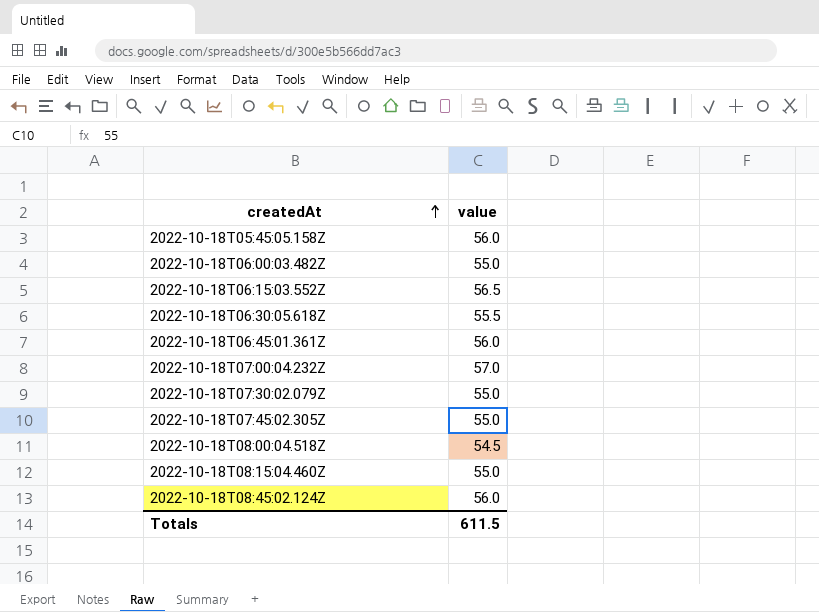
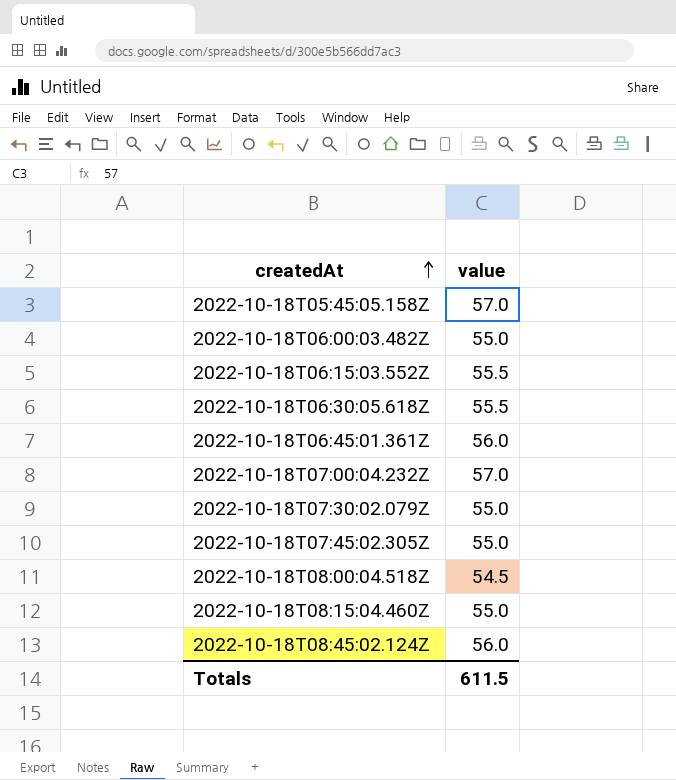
2022-10-18T05:45:05.158Z | value: 56.0 -> 57.0
2022-10-18T06:15:03.552Z | value: 56.5 -> 55.5

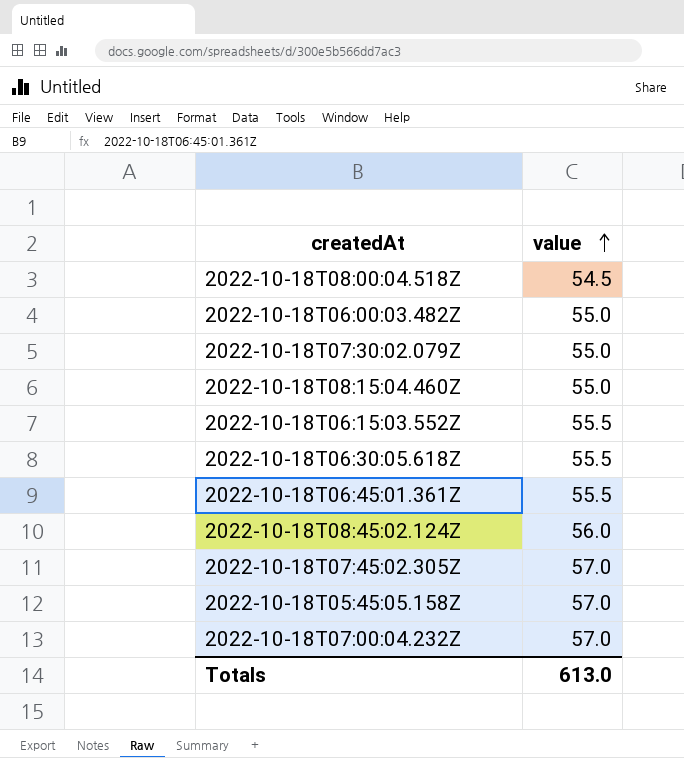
row order: createdAt ascending -> value ascending
2022-10-18T06:45:01.361Z | value: 56.0 -> 55.5
2022-10-18T07:45:02.305Z | value: 55.0 -> 57.0
Totals | value: 611.5 -> 613.0

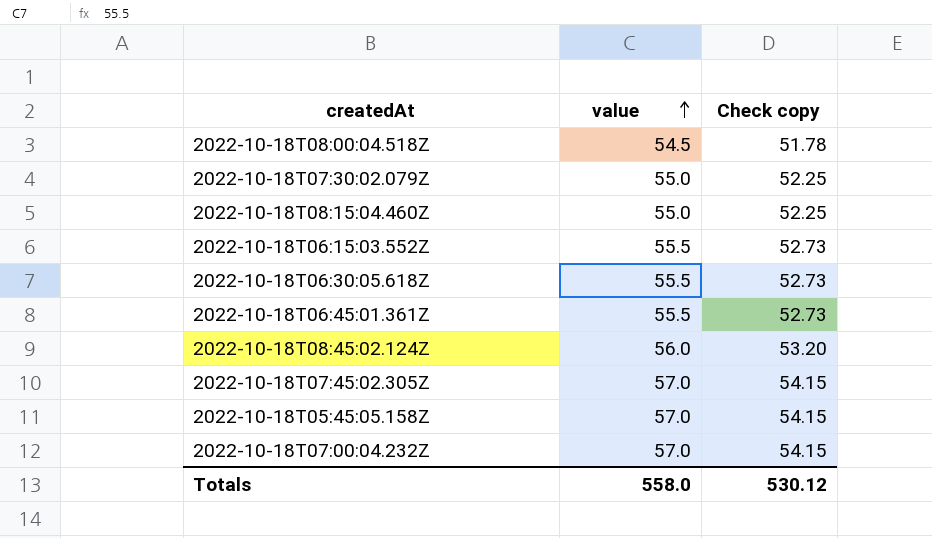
column Check copy | formula: none -> [value] * 0.95
row 2022-10-18T06:00:03.482Z: 55.0 -> none
Totals | value: 613.0 -> 558.0

